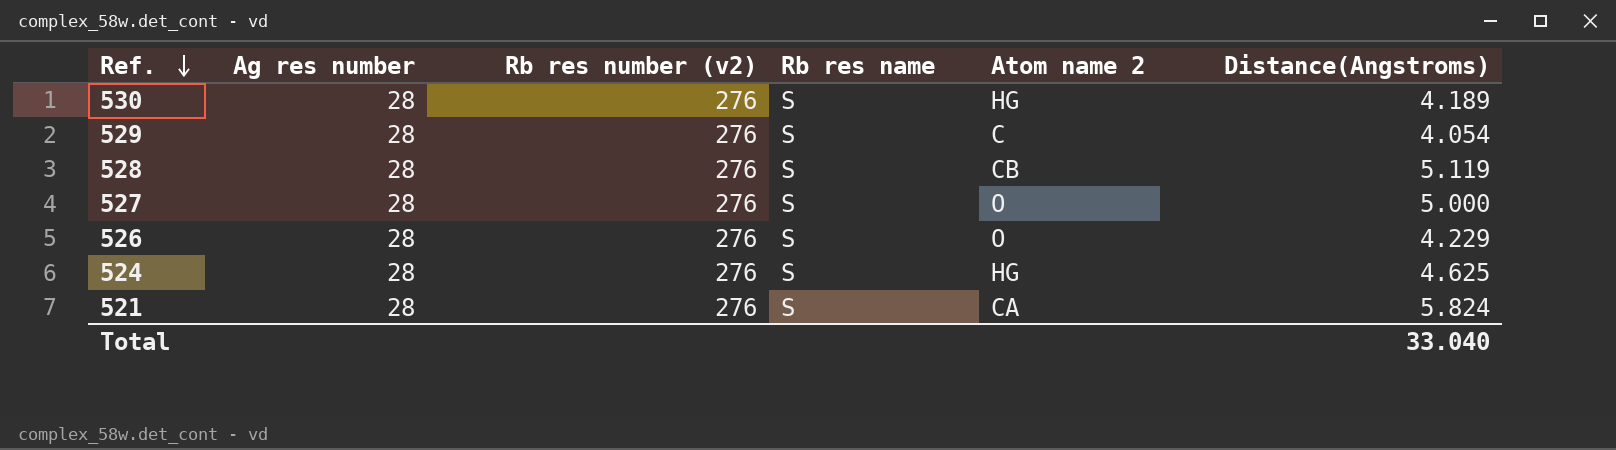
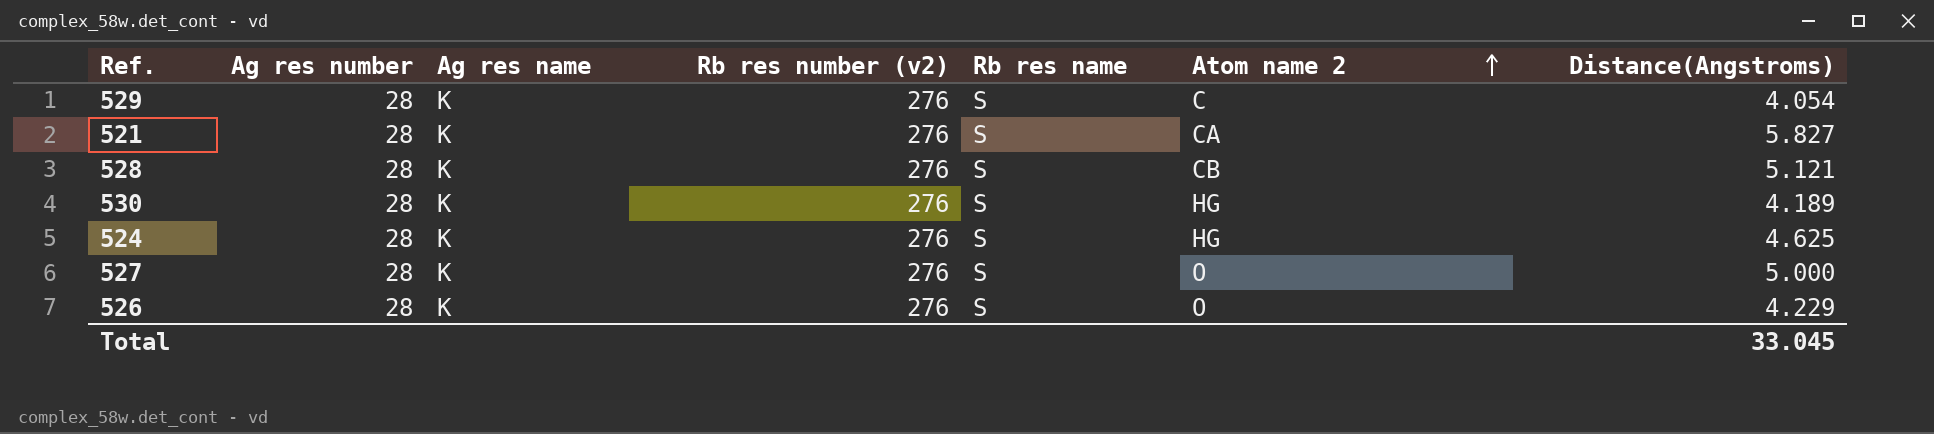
row order: Ref. descending -> Atom name 2 ascending
column Ag res name | position: none -> 3
521 | Distance(Angstroms): 5.824 -> 5.827
528 | Distance(Angstroms): 5.119 -> 5.121
Total | Distance(Angstroms): 33.040 -> 33.045

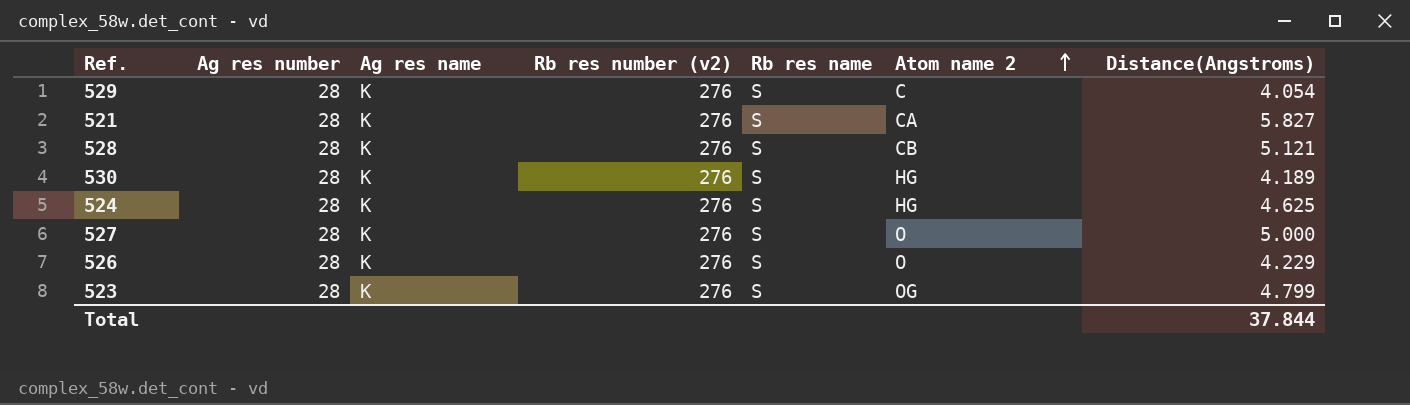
row 523: none -> 28 | K | 276 | S | OG | 4.799
Total | Distance(Angstroms): 33.045 -> 37.844

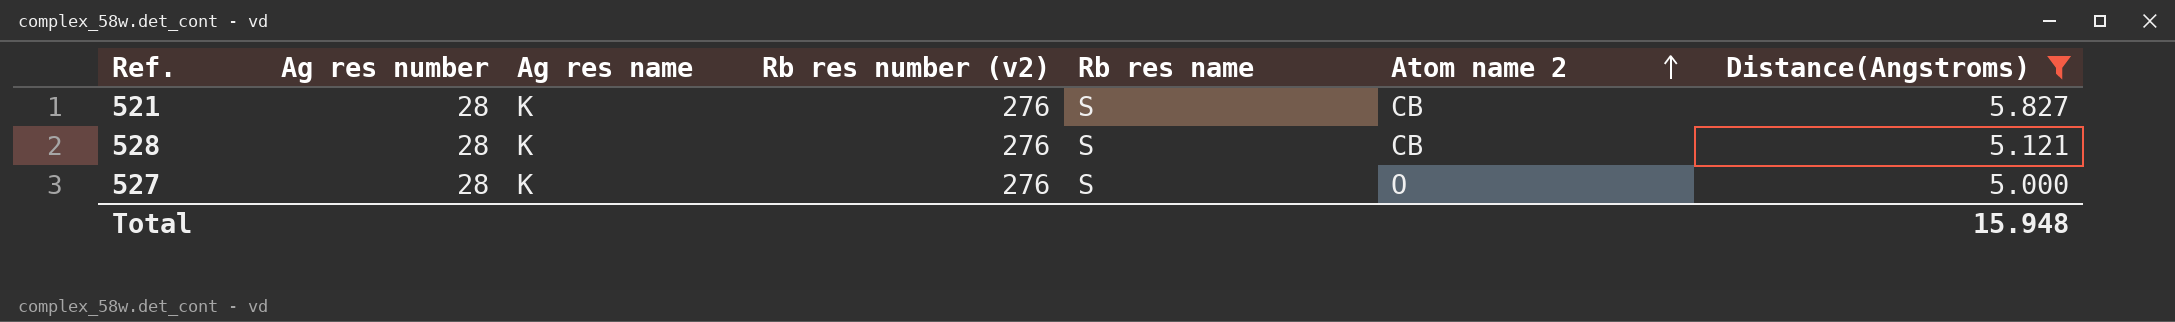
filter: none -> Distance(Angstroms) >= 5.000
521 | Atom name 2: CA -> CB
Total | Distance(Angstroms): 37.844 -> 15.948

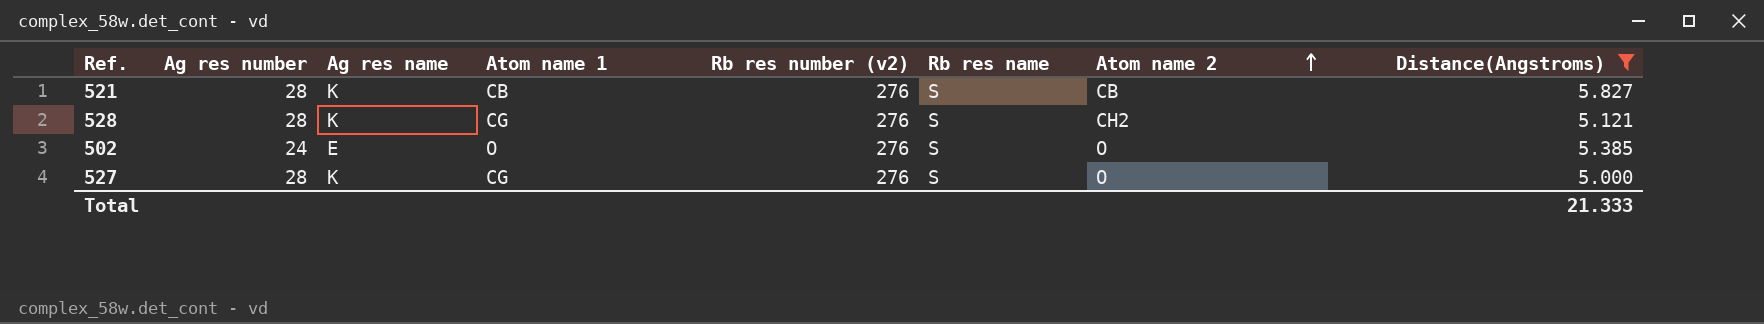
column Atom name 1 | position: none -> 4
528 | Atom name 2: CB -> CH2
row 502: none -> 24 | E | O | 276 | S | O | 5.385
Total | Distance(Angstroms): 15.948 -> 21.333

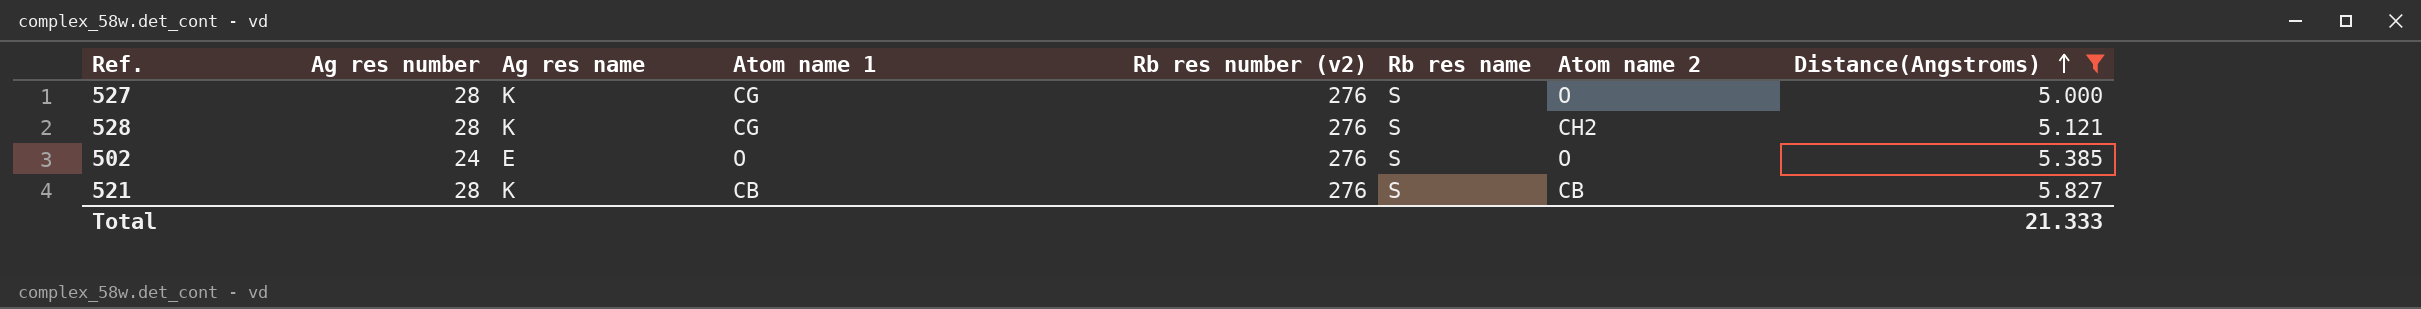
row order: Atom name 2 ascending -> Distance(Angstroms) ascending

